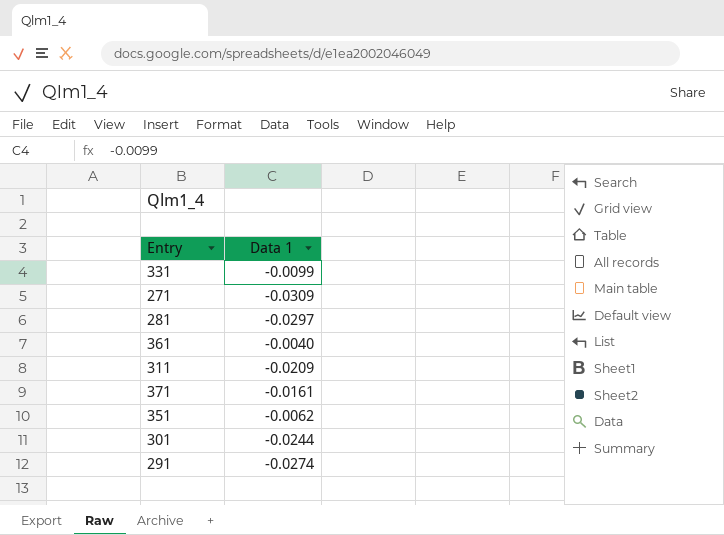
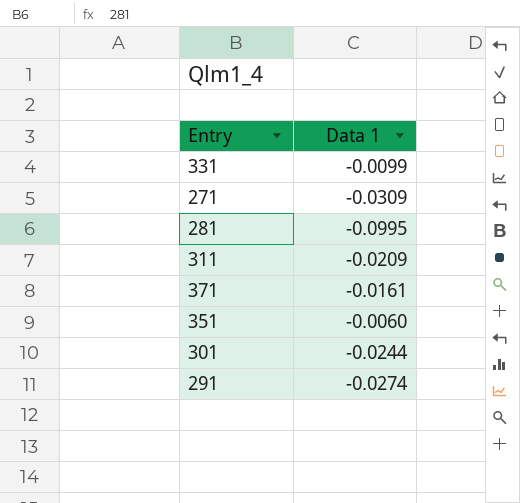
row 361: -0.0040 -> none
281 | Data 1: -0.0297 -> -0.0995
351 | Data 1: -0.0062 -> -0.0060

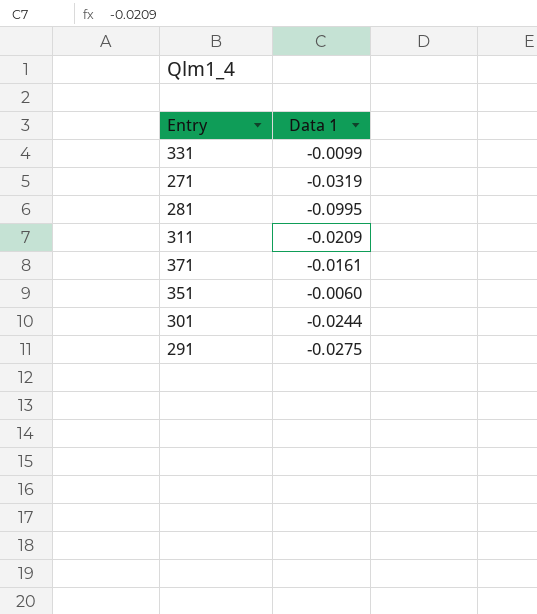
271 | Data 1: -0.0309 -> -0.0319
291 | Data 1: -0.0274 -> -0.0275

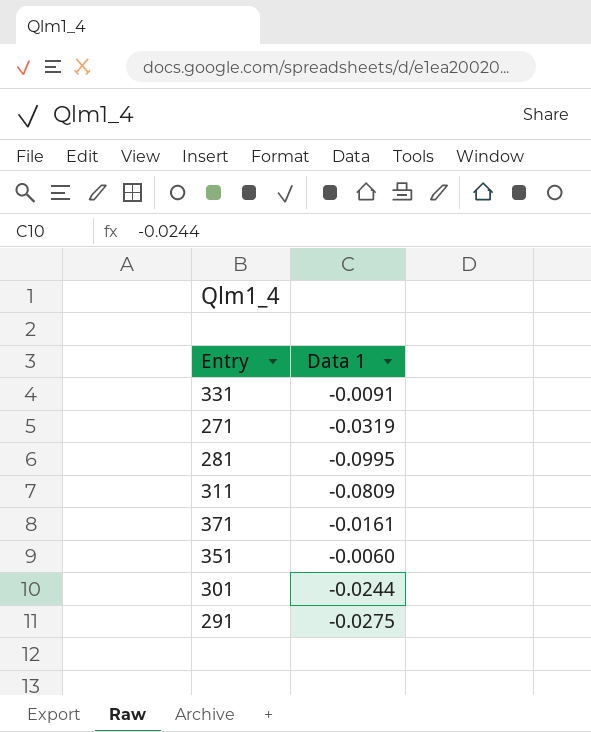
331 | Data 1: -0.0099 -> -0.0091
311 | Data 1: -0.0209 -> -0.0809

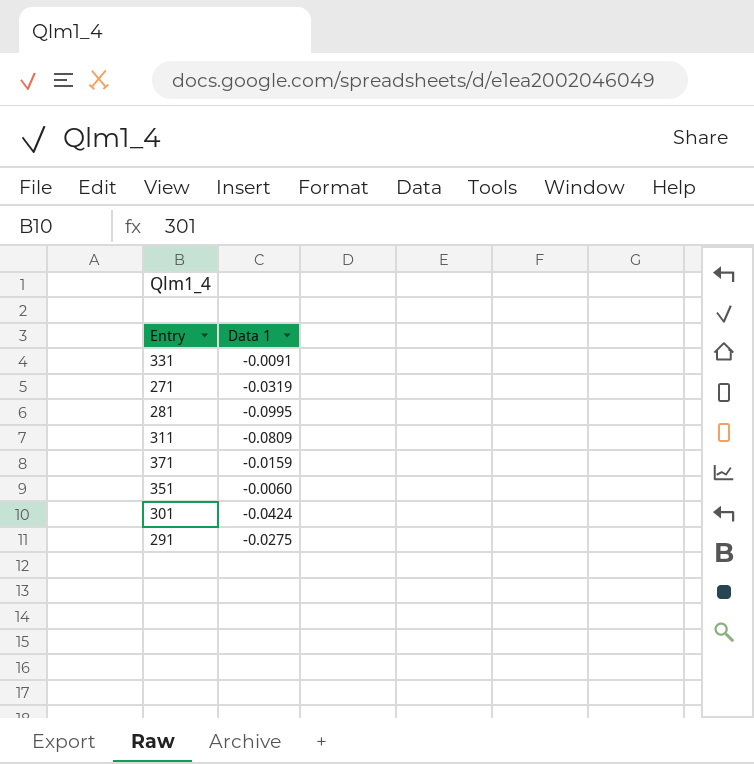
371 | Data 1: -0.0161 -> -0.0159
301 | Data 1: -0.0244 -> -0.0424

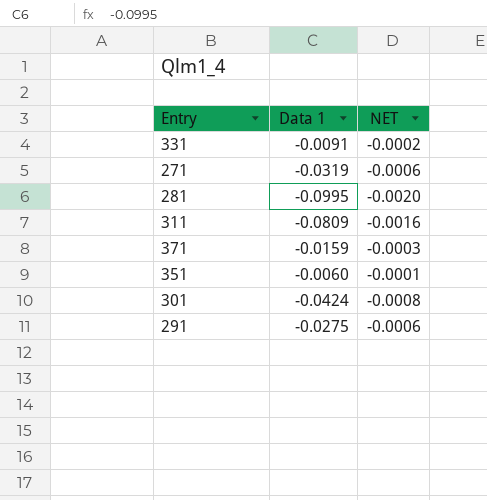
column NET | formula: none -> [Data 1] * 0.02

